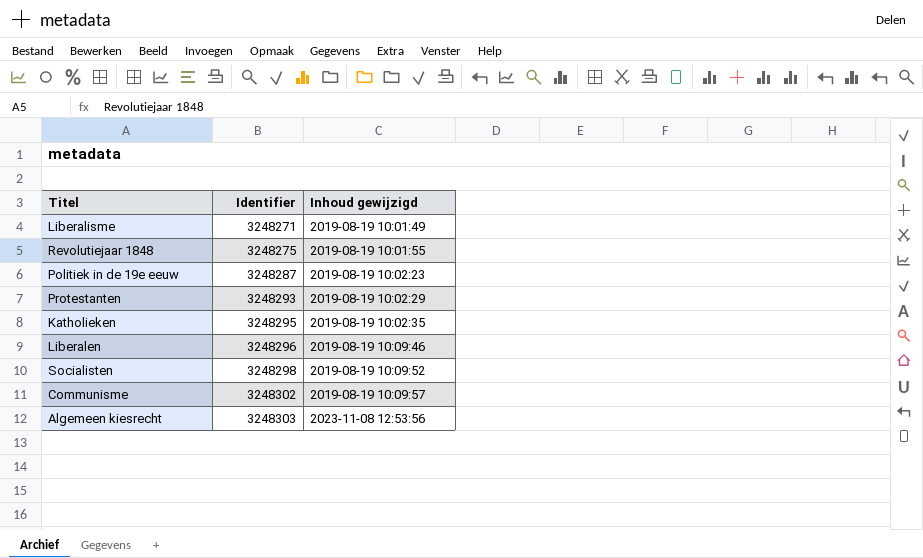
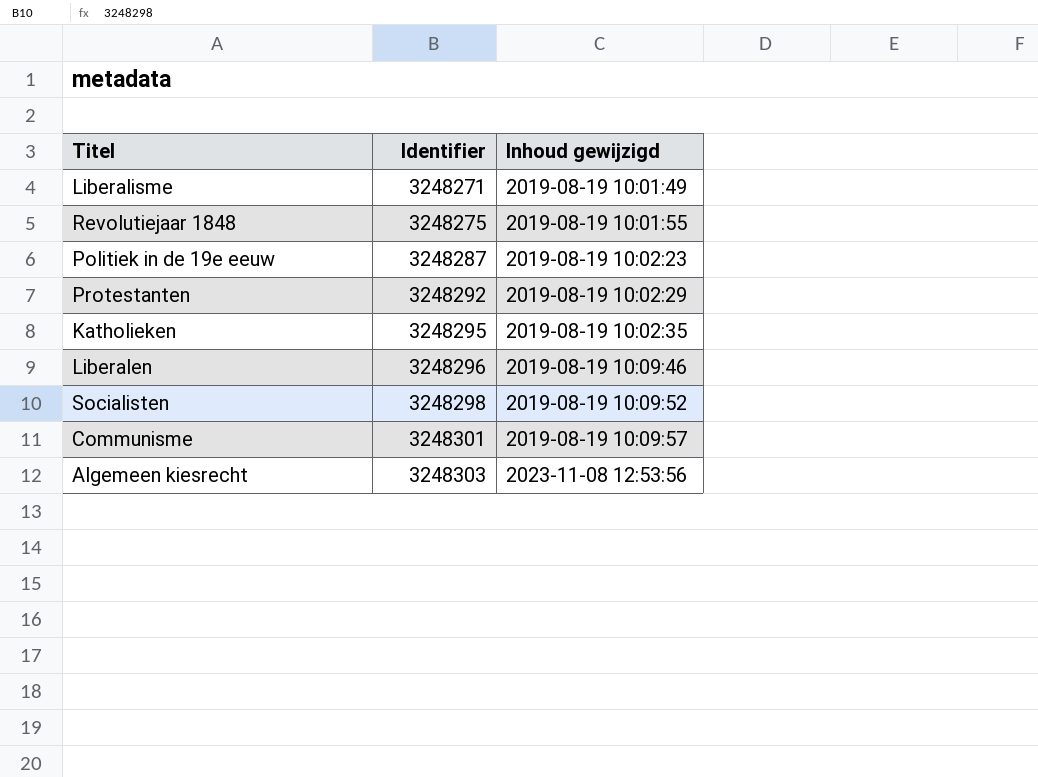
Protestanten | Identifier: 3248293 -> 3248292
Communisme | Identifier: 3248302 -> 3248301

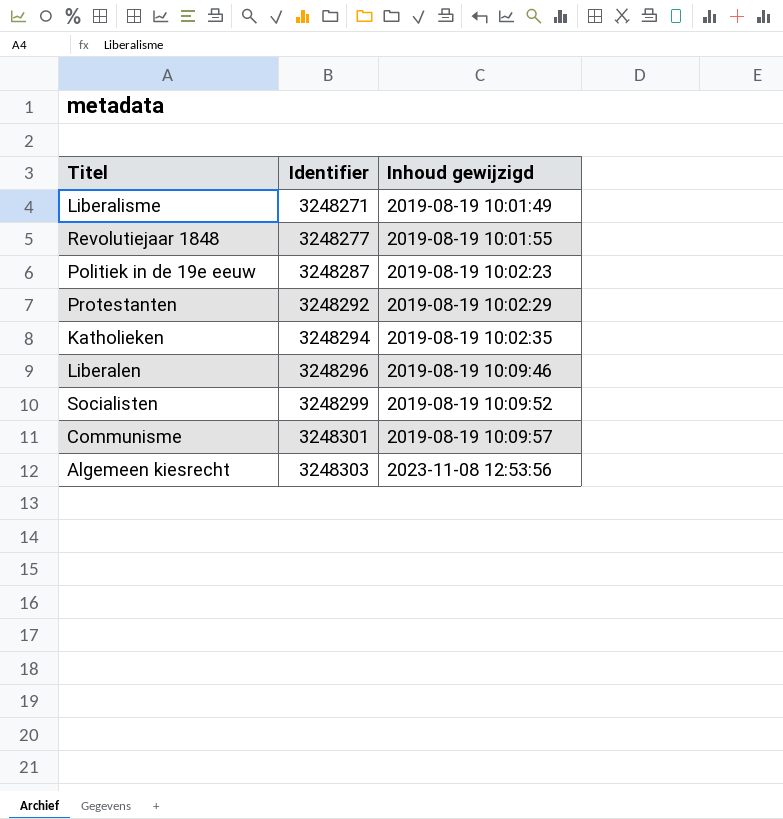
Revolutiejaar 1848 | Identifier: 3248275 -> 3248277
Katholieken | Identifier: 3248295 -> 3248294
Socialisten | Identifier: 3248298 -> 3248299

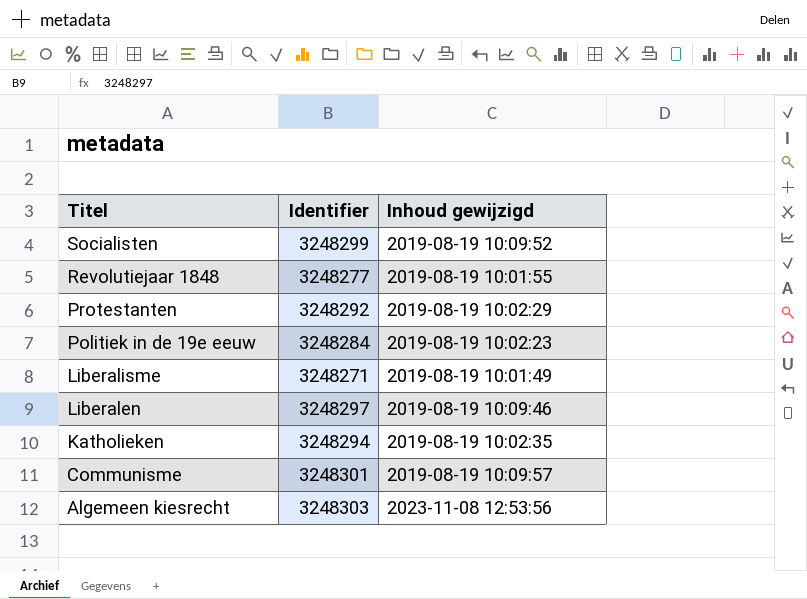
row order: Identifier ascending -> Titel descending
Politiek in de 19e eeuw | Identifier: 3248287 -> 3248284
Liberalen | Identifier: 3248296 -> 3248297

